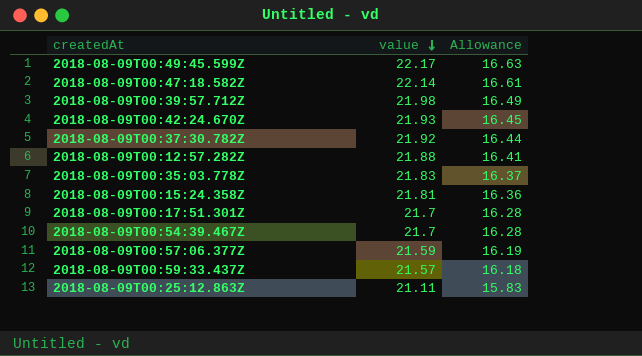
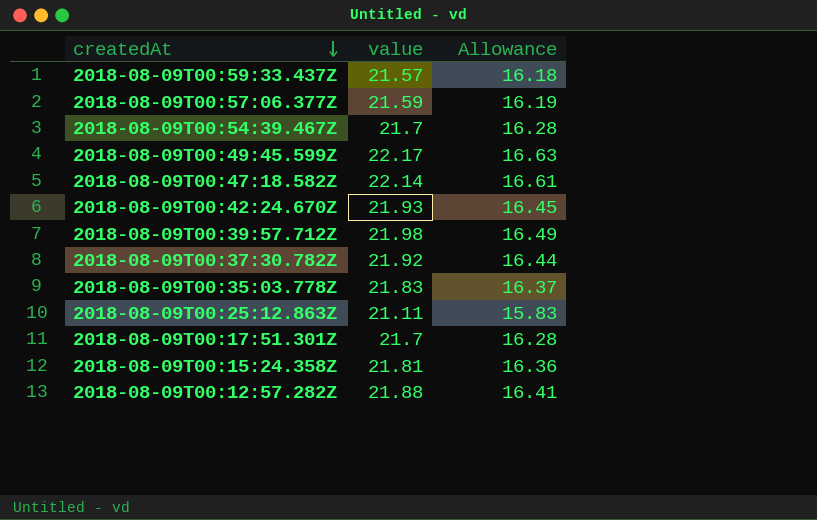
row order: value descending -> createdAt descending

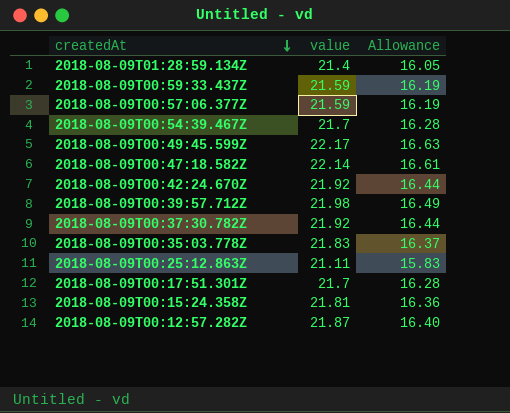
row 2018-08-09T01:28:59.134Z: none -> 21.4 | 16.05
2018-08-09T00:59:33.437Z | value: 21.57 -> 21.59
2018-08-09T00:59:33.437Z | Allowance: 16.18 -> 16.19
2018-08-09T00:42:24.670Z | value: 21.93 -> 21.92
2018-08-09T00:42:24.670Z | Allowance: 16.45 -> 16.44
2018-08-09T00:12:57.282Z | value: 21.88 -> 21.87
2018-08-09T00:12:57.282Z | Allowance: 16.41 -> 16.40

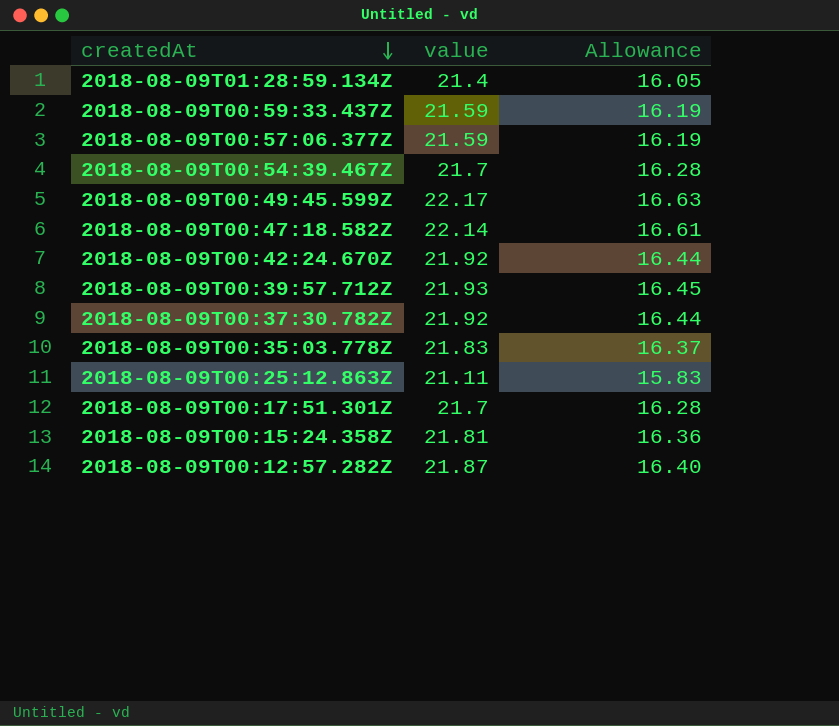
2018-08-09T00:39:57.712Z | value: 21.98 -> 21.93
2018-08-09T00:39:57.712Z | Allowance: 16.49 -> 16.45

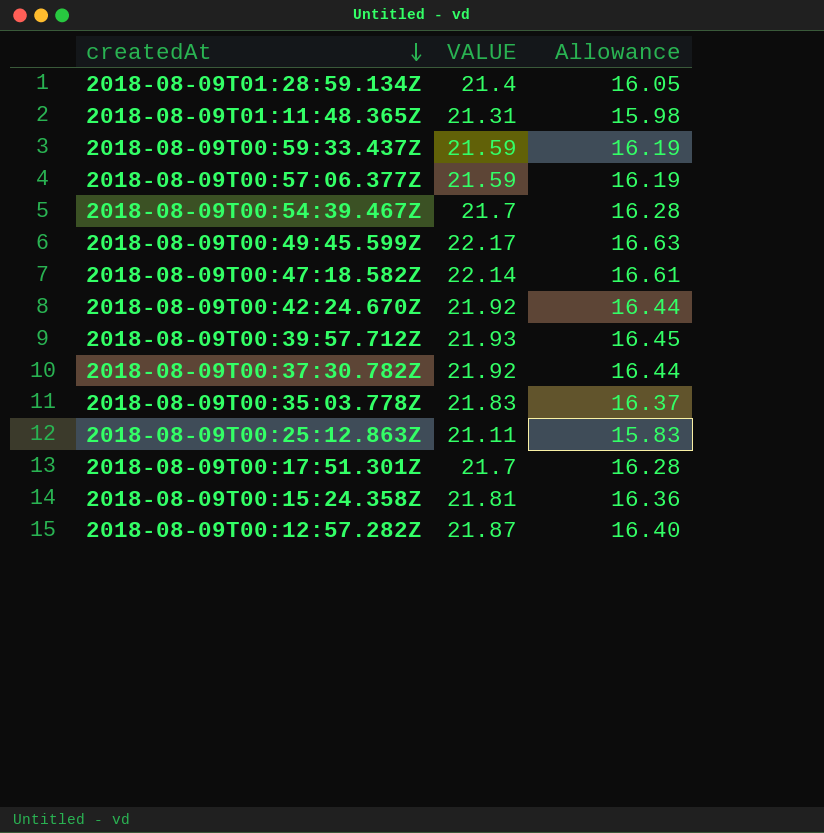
column name: value -> VALUE
row 2018-08-09T01:11:48.365Z: none -> 21.31 | 15.98

